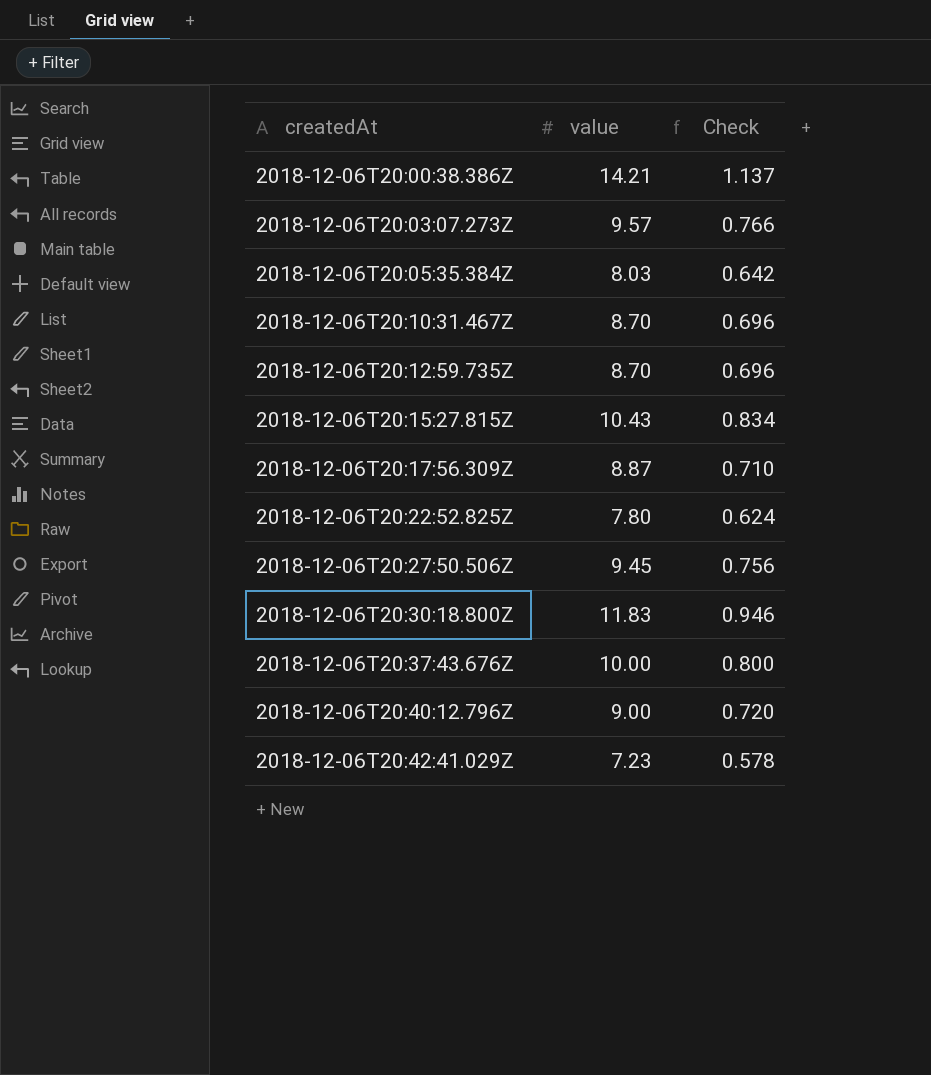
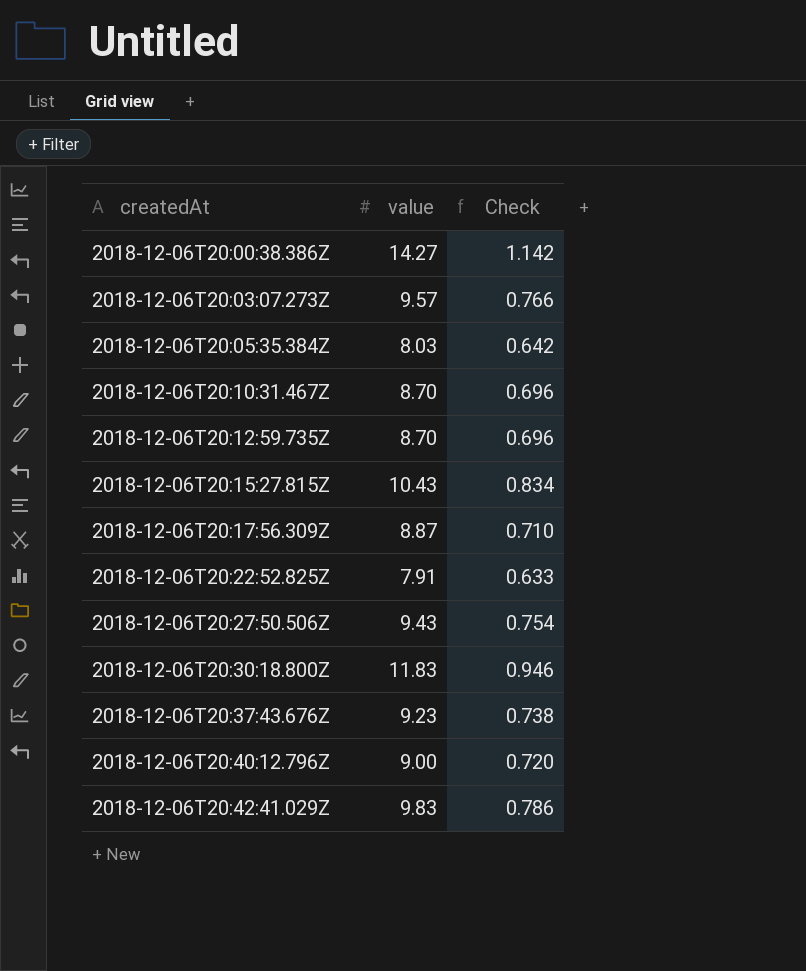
2018-12-06T20:00:38.386Z | value: 14.21 -> 14.27
2018-12-06T20:00:38.386Z | Check: 1.137 -> 1.142
2018-12-06T20:22:52.825Z | value: 7.80 -> 7.91
2018-12-06T20:22:52.825Z | Check: 0.624 -> 0.633
2018-12-06T20:27:50.506Z | value: 9.45 -> 9.43
2018-12-06T20:27:50.506Z | Check: 0.756 -> 0.754
2018-12-06T20:37:43.676Z | value: 10.00 -> 9.23
2018-12-06T20:37:43.676Z | Check: 0.800 -> 0.738
2018-12-06T20:42:41.029Z | value: 7.23 -> 9.83
2018-12-06T20:42:41.029Z | Check: 0.578 -> 0.786

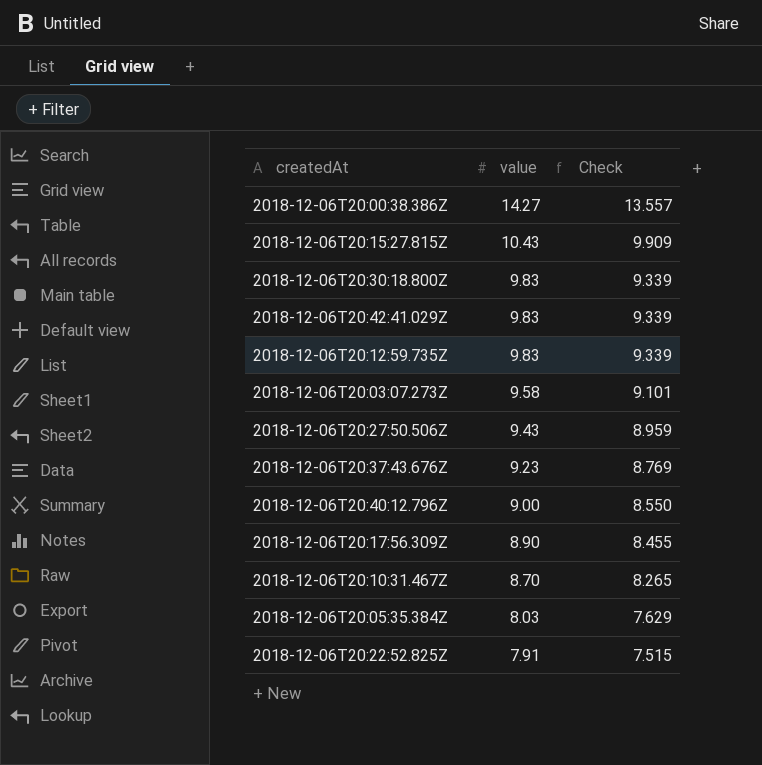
row order: createdAt ascending -> value descending
column Check | formula: [value] * 0.08 -> [value] * 0.95
2018-12-06T20:30:18.800Z | value: 11.83 -> 9.83
2018-12-06T20:12:59.735Z | value: 8.70 -> 9.83
2018-12-06T20:03:07.273Z | value: 9.57 -> 9.58
2018-12-06T20:17:56.309Z | value: 8.87 -> 8.90

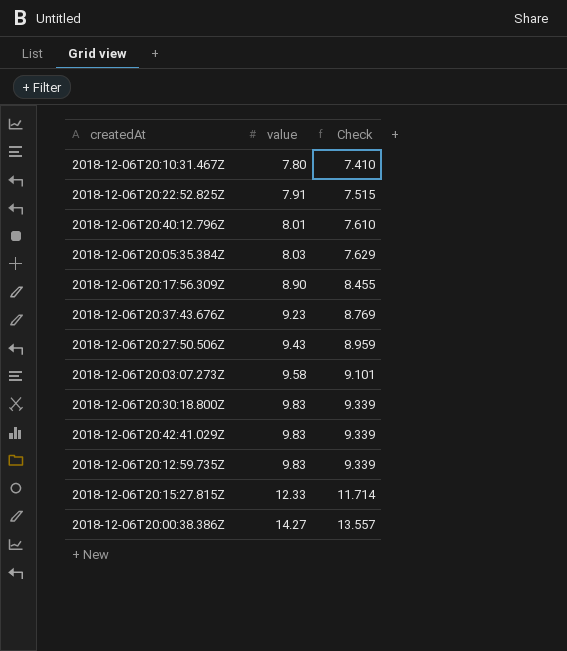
row order: value descending -> value ascending
2018-12-06T20:10:31.467Z | value: 8.70 -> 7.80
2018-12-06T20:10:31.467Z | Check: 8.265 -> 7.410
2018-12-06T20:40:12.796Z | value: 9.00 -> 8.01
2018-12-06T20:40:12.796Z | Check: 8.550 -> 7.610
2018-12-06T20:15:27.815Z | value: 10.43 -> 12.33
2018-12-06T20:15:27.815Z | Check: 9.909 -> 11.714

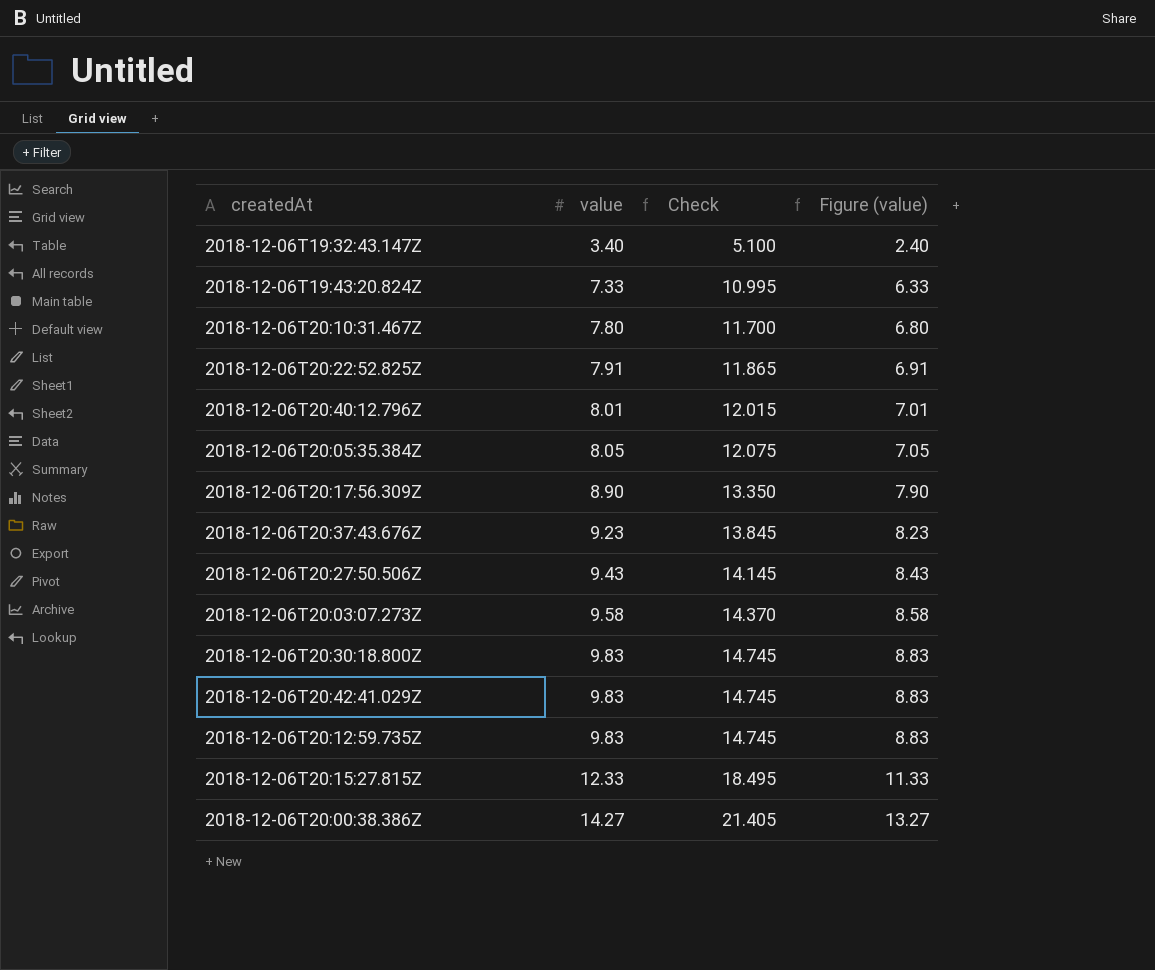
column Check | formula: [value] * 0.95 -> [value] * 1.5
column Figure (value) | formula: none -> [value] - 1
row 2018-12-06T19:32:43.147Z: none -> 3.40 | 5.100 | 2.40
row 2018-12-06T19:43:20.824Z: none -> 7.33 | 10.995 | 6.33
2018-12-06T20:05:35.384Z | value: 8.03 -> 8.05

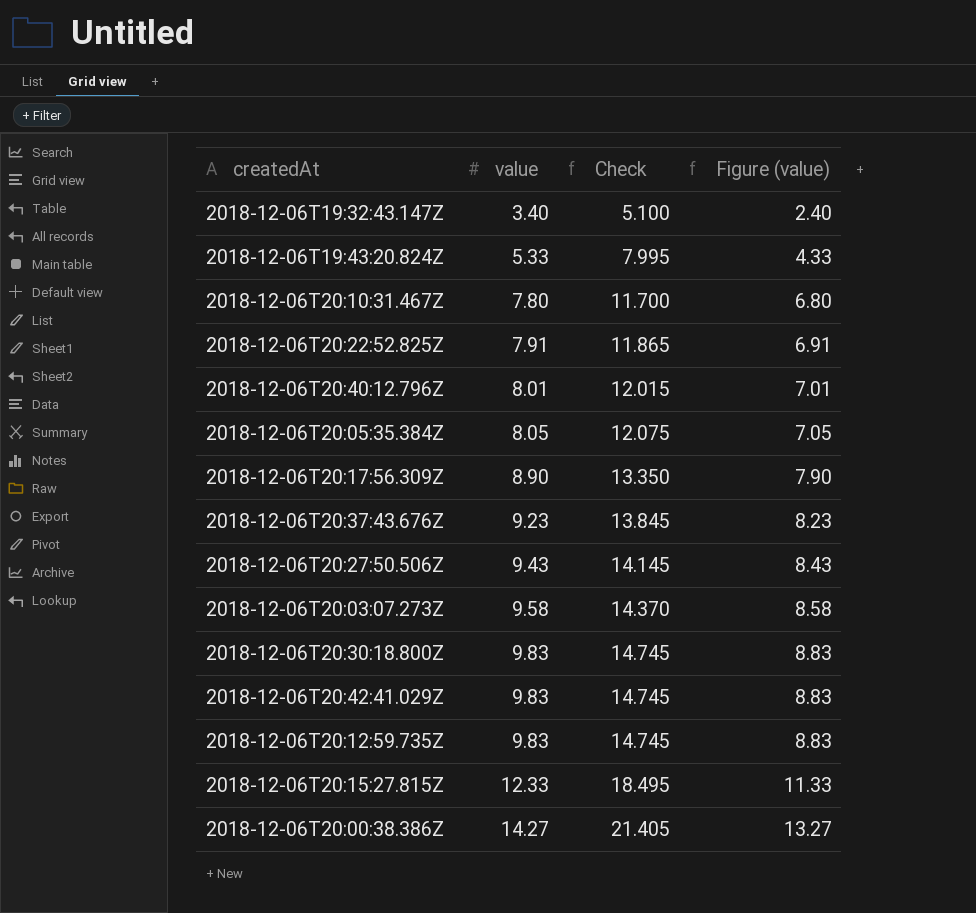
2018-12-06T19:43:20.824Z | value: 7.33 -> 5.33
2018-12-06T19:43:20.824Z | Check: 10.995 -> 7.995
2018-12-06T19:43:20.824Z | Figure (value): 6.33 -> 4.33

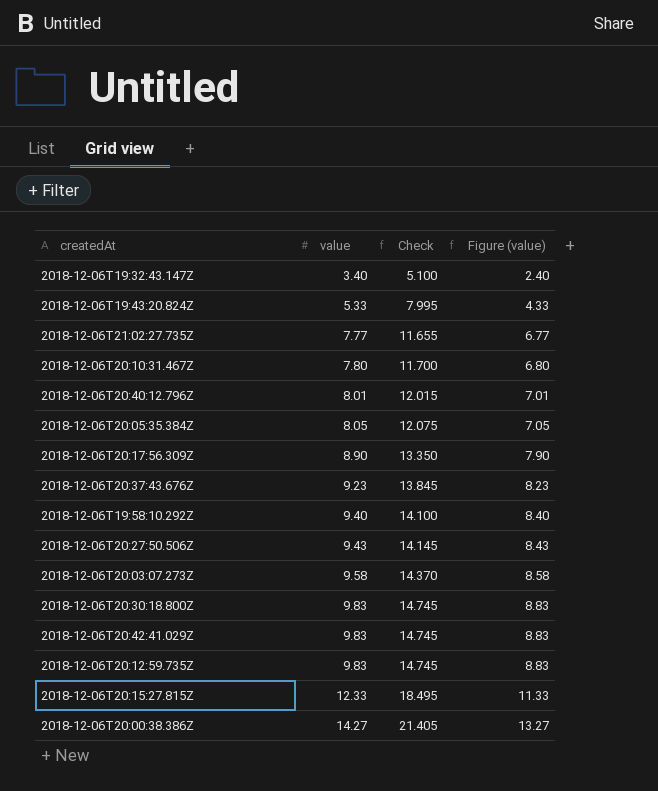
row 2018-12-06T20:22:52.825Z: 7.91 | 11.865 | 6.91 -> none
row 2018-12-06T21:02:27.735Z: none -> 7.77 | 11.655 | 6.77
row 2018-12-06T19:58:10.292Z: none -> 9.40 | 14.100 | 8.40

